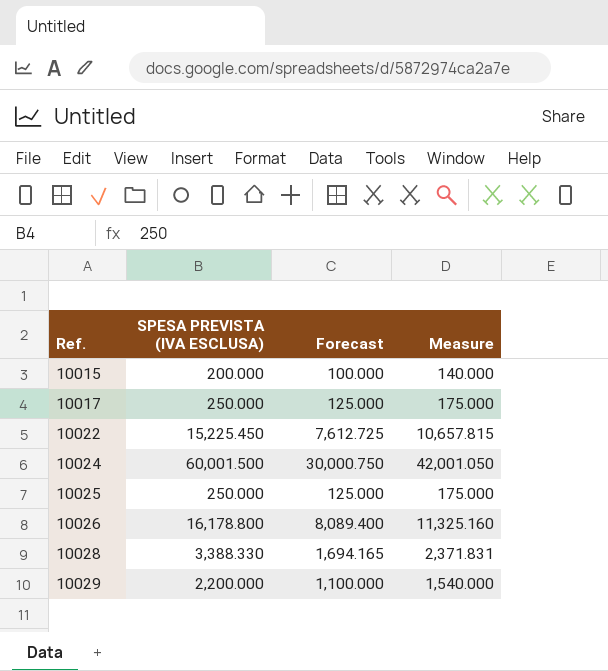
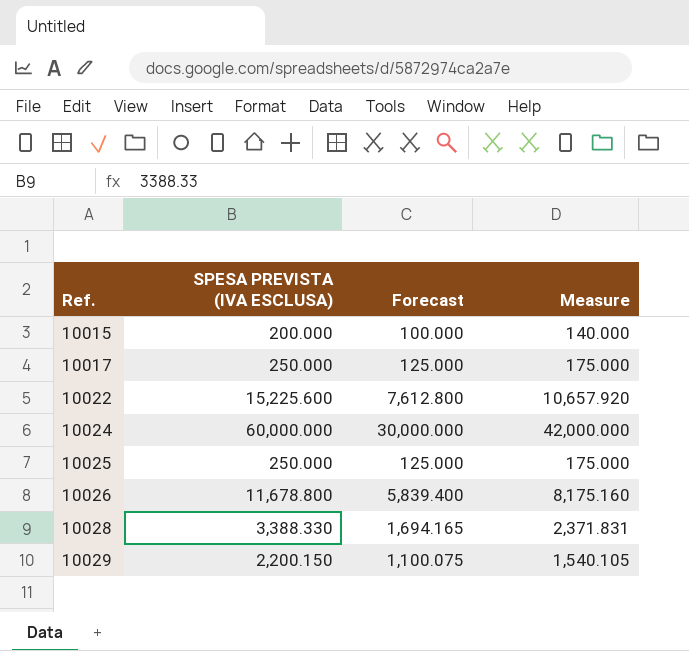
10022 | SPESA PREVISTA (IVA ESCLUSA): 15,225.450 -> 15,225.600
10022 | Forecast: 7,612.725 -> 7,612.800
10022 | Measure: 10,657.815 -> 10,657.920
10024 | SPESA PREVISTA (IVA ESCLUSA): 60,001.500 -> 60,000.000
10024 | Forecast: 30,000.750 -> 30,000.000
10024 | Measure: 42,001.050 -> 42,000.000
10026 | SPESA PREVISTA (IVA ESCLUSA): 16,178.800 -> 11,678.800
10026 | Forecast: 8,089.400 -> 5,839.400
10026 | Measure: 11,325.160 -> 8,175.160
10029 | SPESA PREVISTA (IVA ESCLUSA): 2,200.000 -> 2,200.150
10029 | Forecast: 1,100.000 -> 1,100.075
10029 | Measure: 1,540.000 -> 1,540.105

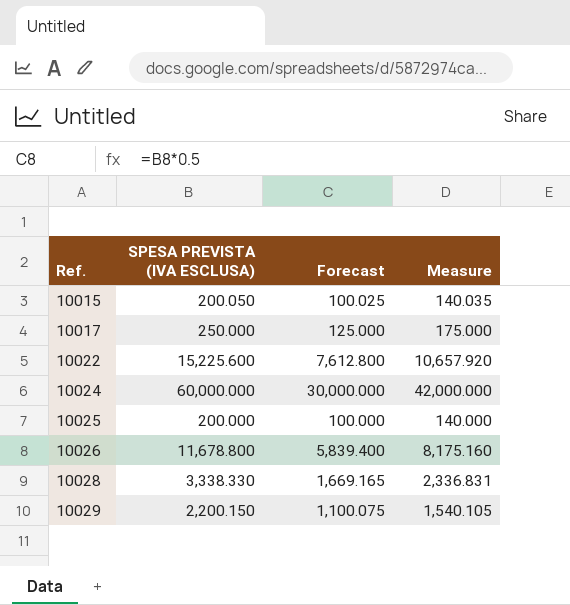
10015 | SPESA PREVISTA (IVA ESCLUSA): 200.000 -> 200.050
10015 | Forecast: 100.000 -> 100.025
10015 | Measure: 140.000 -> 140.035
10025 | SPESA PREVISTA (IVA ESCLUSA): 250.000 -> 200.000
10025 | Forecast: 125.000 -> 100.000
10025 | Measure: 175.000 -> 140.000
10028 | SPESA PREVISTA (IVA ESCLUSA): 3,388.330 -> 3,338.330
10028 | Forecast: 1,694.165 -> 1,669.165
10028 | Measure: 2,371.831 -> 2,336.831

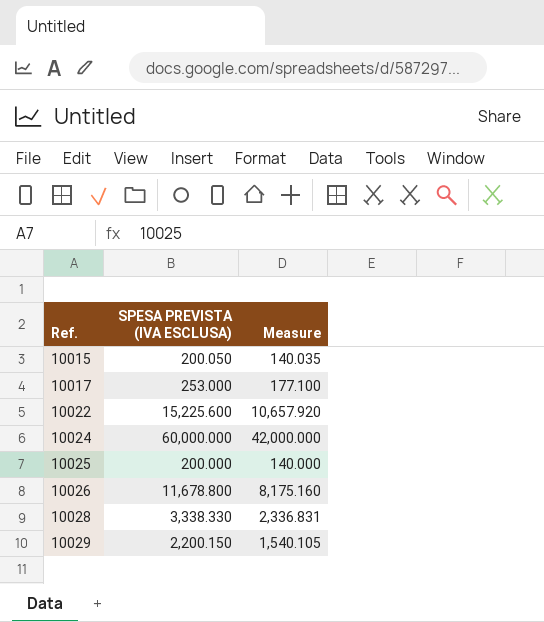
column Forecast | formula: [SPESA PREVISTA (IVA ESCLUSA)] * 0.5 -> none
10017 | SPESA PREVISTA (IVA ESCLUSA): 250.000 -> 253.000
10017 | Measure: 175.000 -> 177.100

